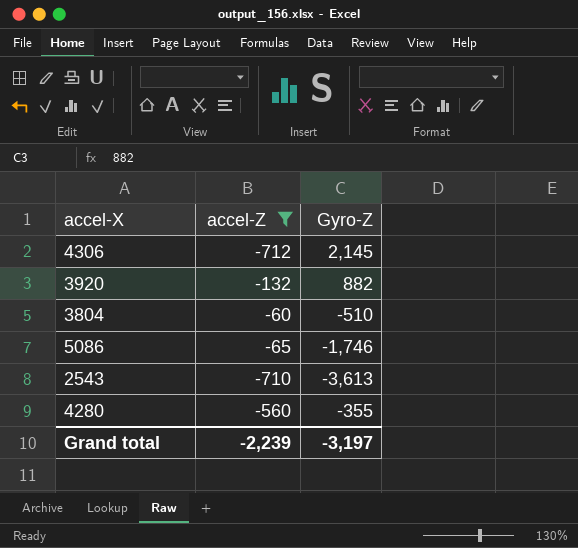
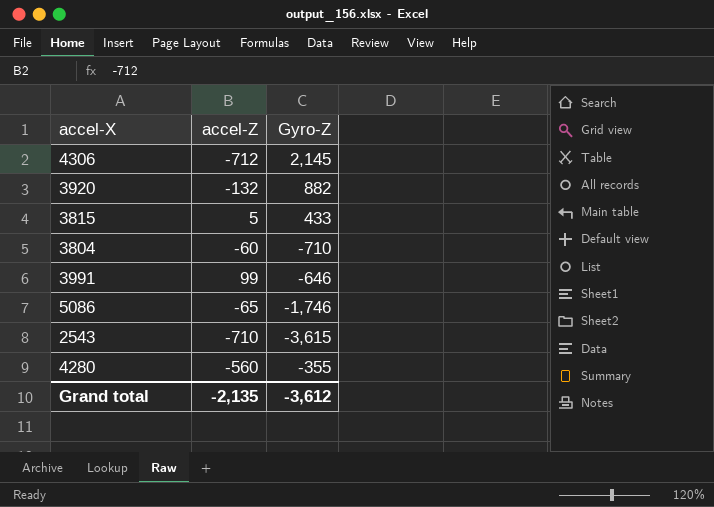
filter: accel-Z <= -60 -> none
3804 | Gyro-Z: -510 -> -710
2543 | Gyro-Z: -3,613 -> -3,615
Grand total | accel-Z: -2,239 -> -2,135
Grand total | Gyro-Z: -3,197 -> -3,612

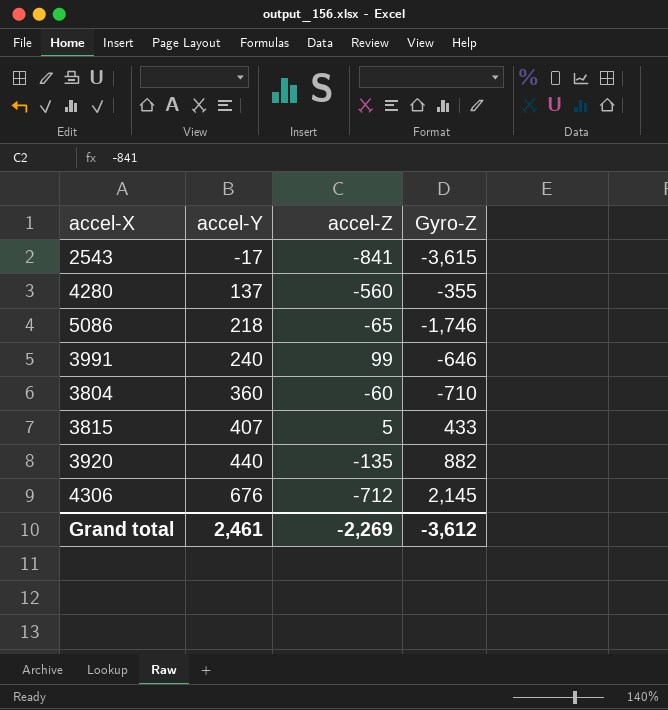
row order: none -> accel-Y ascending
column accel-Y | position: none -> 2
2543 | accel-Z: -710 -> -841
3920 | accel-Z: -132 -> -135
Grand total | accel-Z: -2,135 -> -2,269

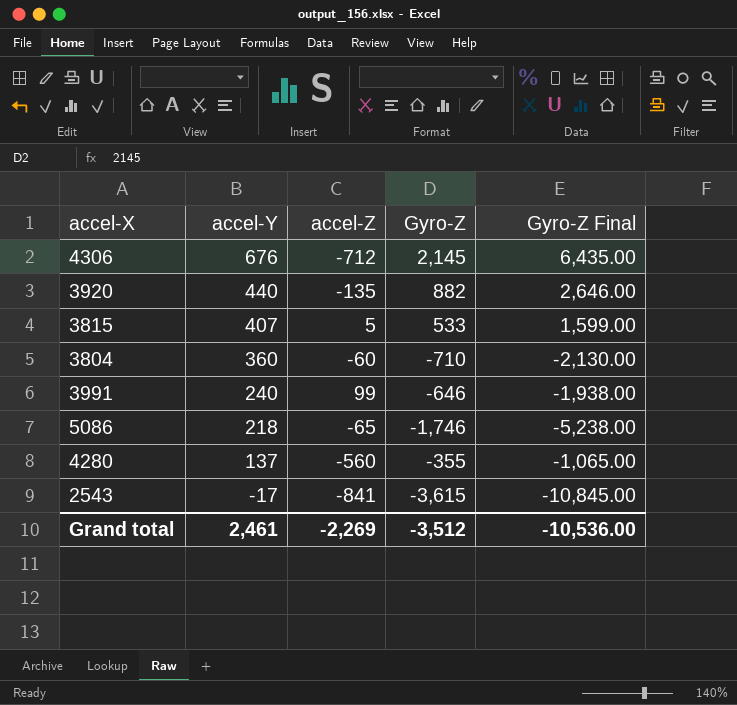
row order: accel-Y ascending -> accel-Y descending
column Gyro-Z Final | formula: none -> [Gyro-Z] * 3
3815 | Gyro-Z: 433 -> 533
Grand total | Gyro-Z: -3,612 -> -3,512

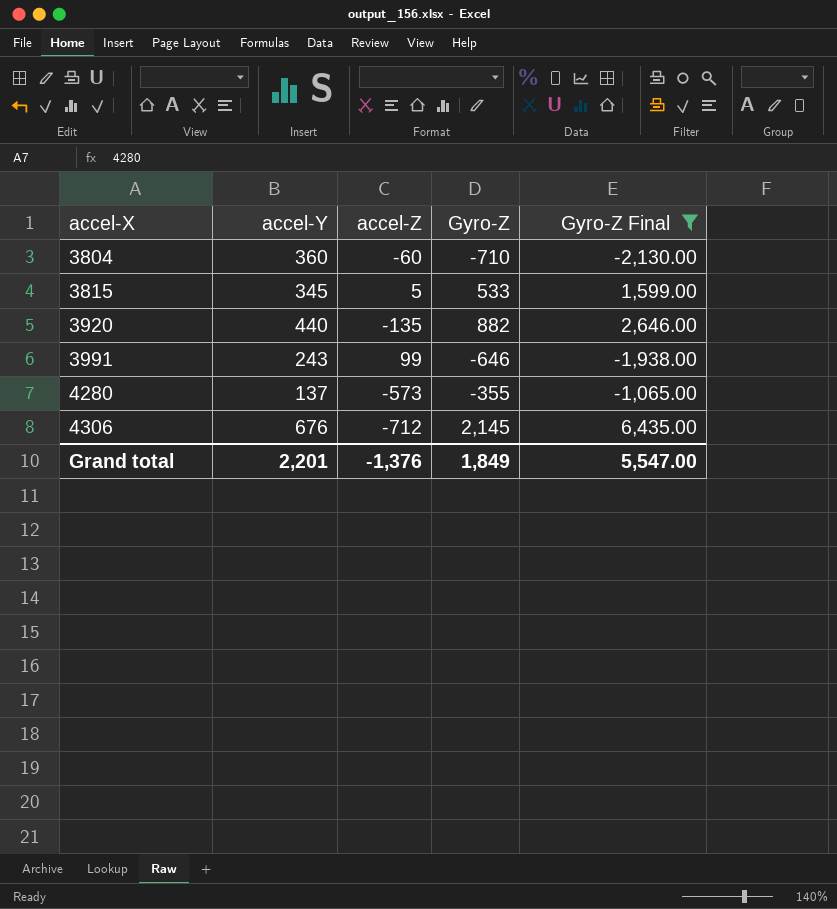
filter: none -> Gyro-Z Final >= -2,130.00
row order: accel-Y descending -> accel-X ascending
3815 | accel-Y: 407 -> 345
3991 | accel-Y: 240 -> 243
4280 | accel-Z: -560 -> -573
Grand total | accel-Y: 2,461 -> 2,201
Grand total | accel-Z: -2,269 -> -1,376
Grand total | Gyro-Z: -3,512 -> 1,849
Grand total | Gyro-Z Final: -10,536.00 -> 5,547.00

